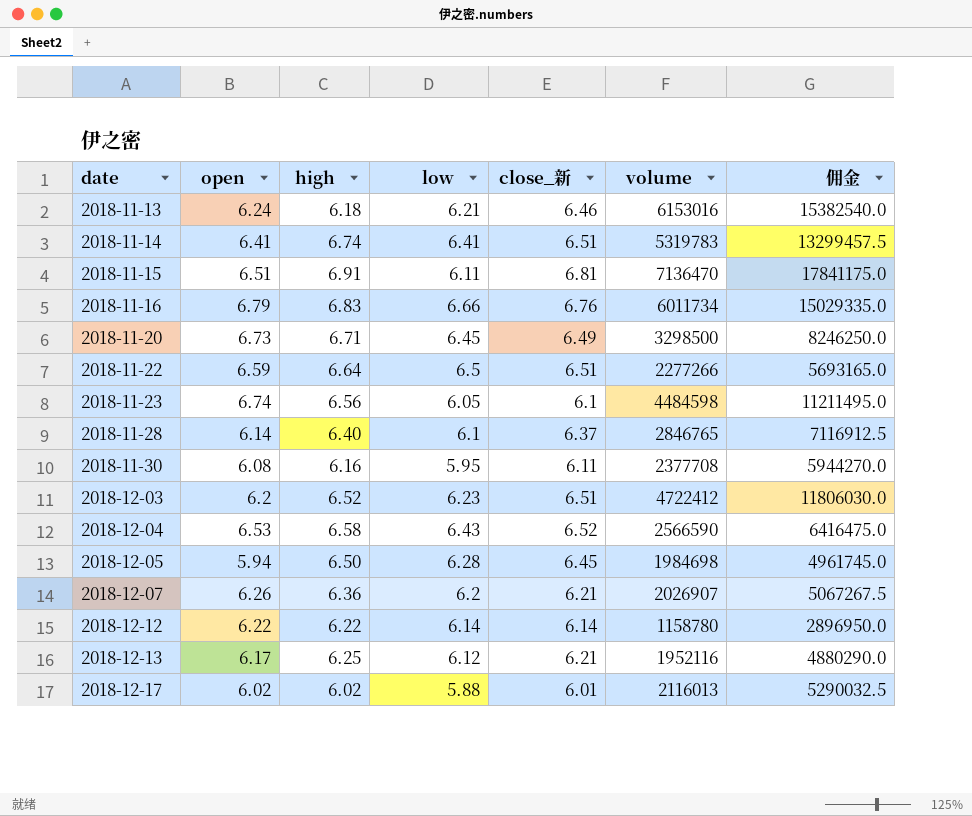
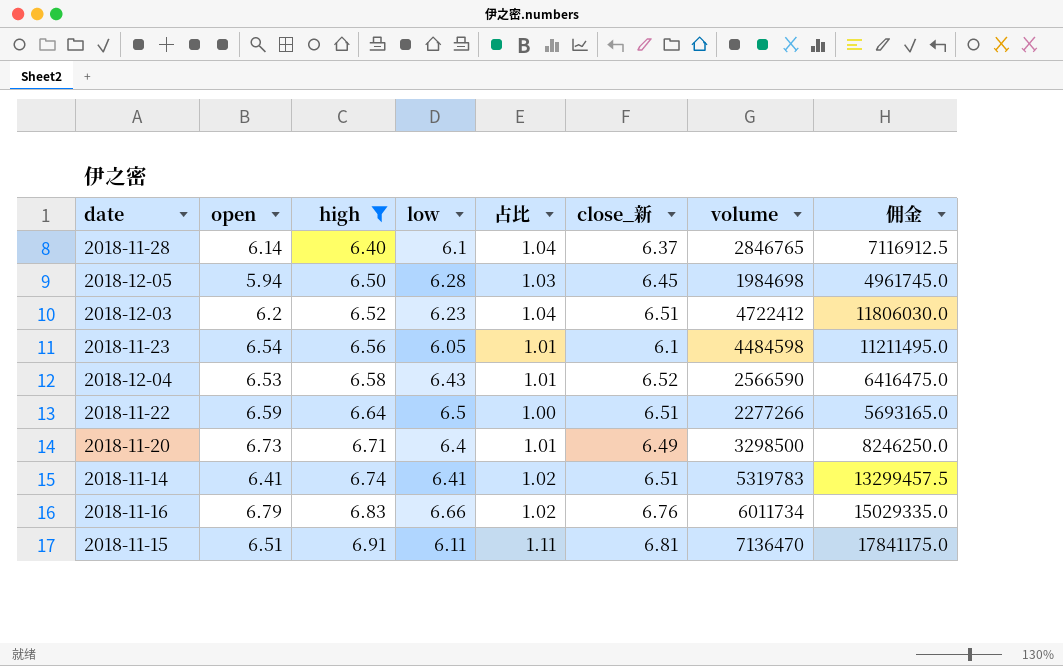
filter: none -> high >= 6.40
row order: date ascending -> high ascending
column 占比 | formula: none -> [close_新] / [low]
2018-11-23 | open: 6.74 -> 6.54
2018-11-20 | low: 6.45 -> 6.4

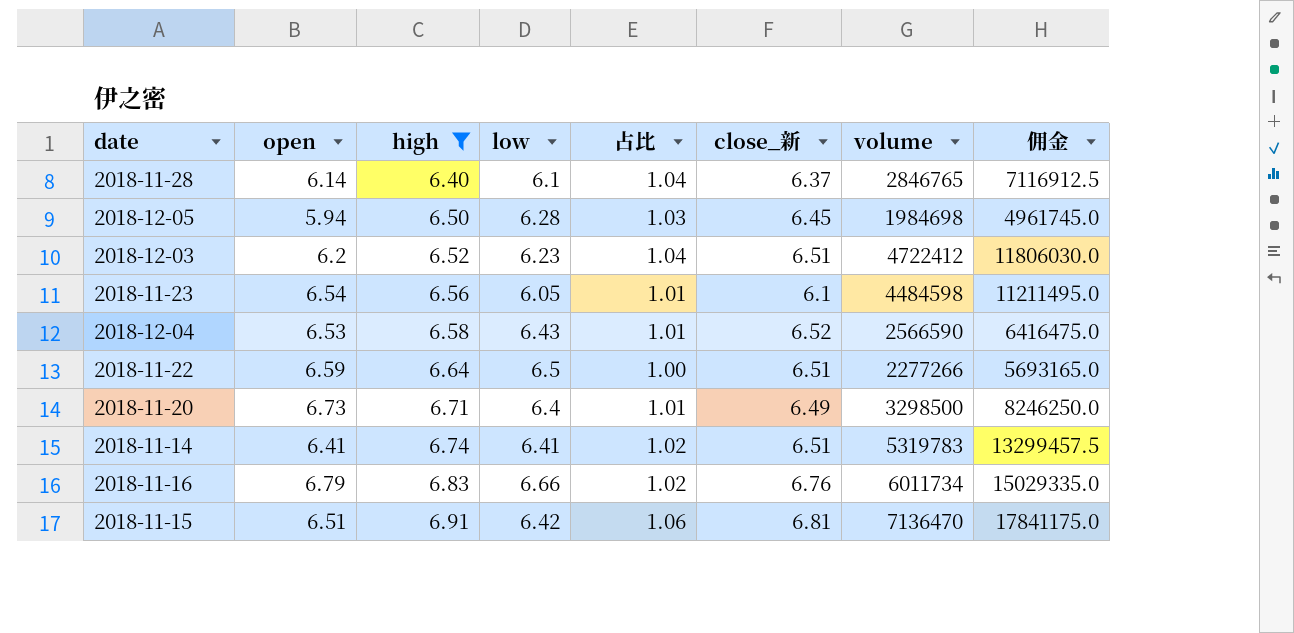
2018-11-15 | low: 6.11 -> 6.42
2018-11-15 | 占比: 1.11 -> 1.06

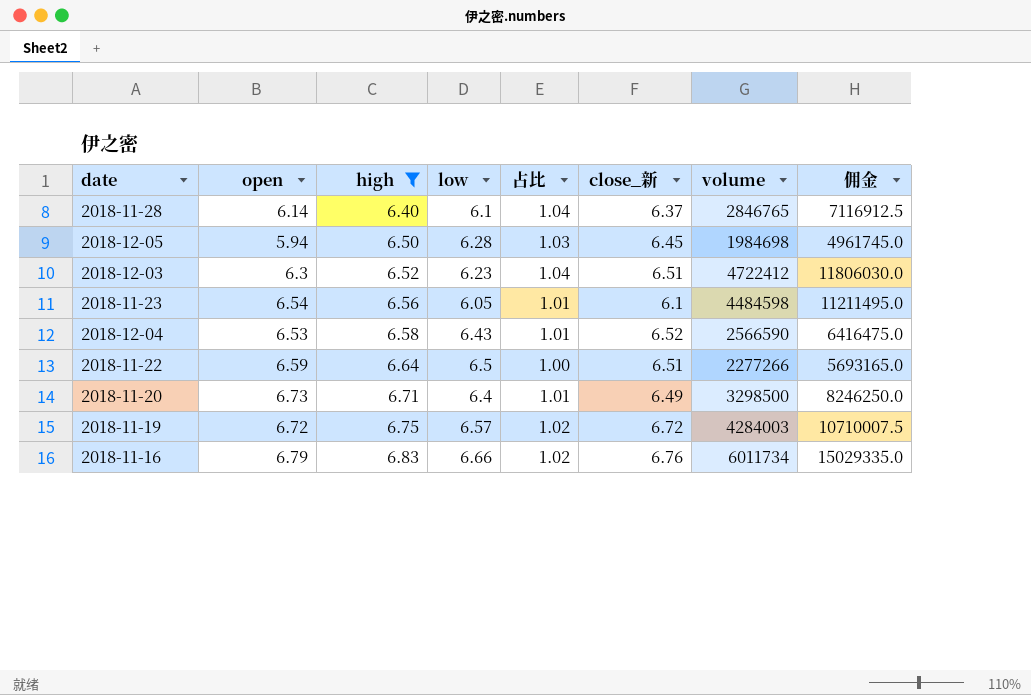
row 2018-11-14: 6.41 | 6.74 | 6.41 | 1.02 | 6.51 | 5319783 | 13299457.5 -> none
row 2018-11-15: 6.51 | 6.91 | 6.42 | 1.06 | 6.81 | 7136470 | 17841175.0 -> none
2018-12-03 | open: 6.2 -> 6.3
row 2018-11-19: none -> 6.72 | 6.75 | 6.57 | 1.02 | 6.72 | 4284003 | 10710007.5

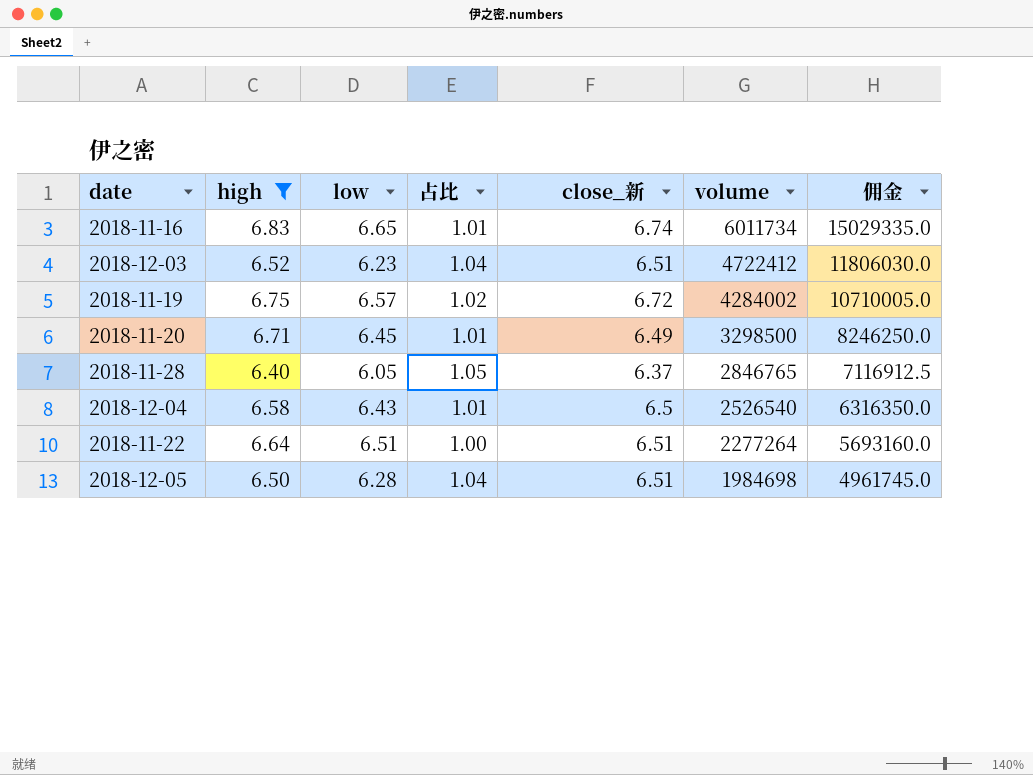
row order: high ascending -> volume descending
column open | position: 2 -> none
row 2018-11-23: 6.54 | 6.56 | 6.05 | 1.01 | 6.1 | 4484598 | 11211495.0 -> none
2018-11-16 | low: 6.66 -> 6.65
2018-11-16 | 占比: 1.02 -> 1.01
2018-11-16 | close_新: 6.76 -> 6.74
2018-11-19 | volume: 4284003 -> 4284002
2018-11-19 | 佣金: 10710007.5 -> 10710005.0
2018-11-20 | low: 6.4 -> 6.45
2018-11-28 | low: 6.1 -> 6.05
2018-11-28 | 占比: 1.04 -> 1.05
2018-12-04 | close_新: 6.52 -> 6.5
2018-12-04 | volume: 2566590 -> 2526540
2018-12-04 | 佣金: 6416475.0 -> 6316350.0
2018-11-22 | low: 6.5 -> 6.51
2018-11-22 | volume: 2277266 -> 2277264
2018-11-22 | 佣金: 5693165.0 -> 5693160.0
2018-12-05 | 占比: 1.03 -> 1.04
2018-12-05 | close_新: 6.45 -> 6.51

